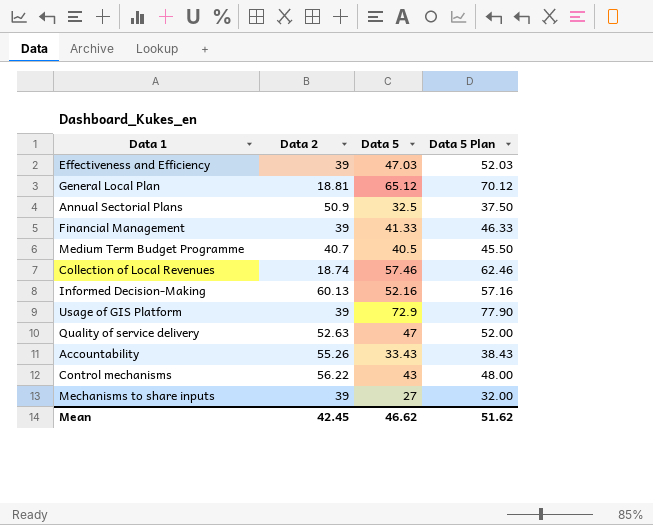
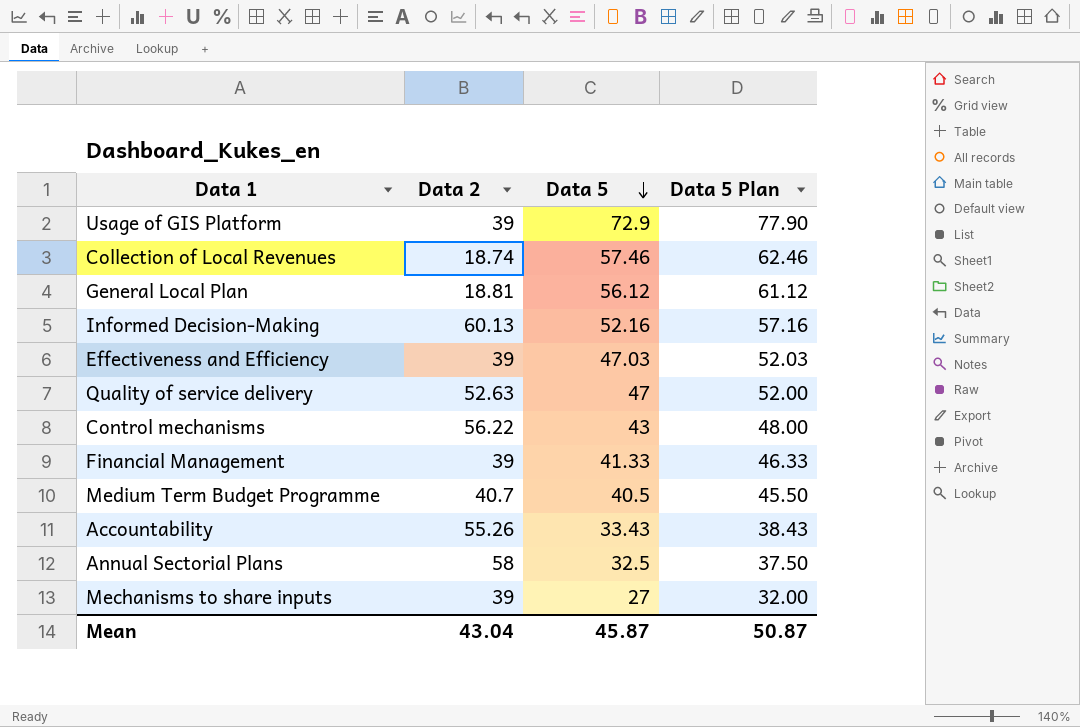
row order: none -> Data 5 descending
General Local Plan | Data 5: 65.12 -> 56.12
General Local Plan | Data 5 Plan: 70.12 -> 61.12
Annual Sectorial Plans | Data 2: 50.9 -> 58
Mean | Data 2: 42.45 -> 43.04
Mean | Data 5: 46.62 -> 45.87
Mean | Data 5 Plan: 51.62 -> 50.87

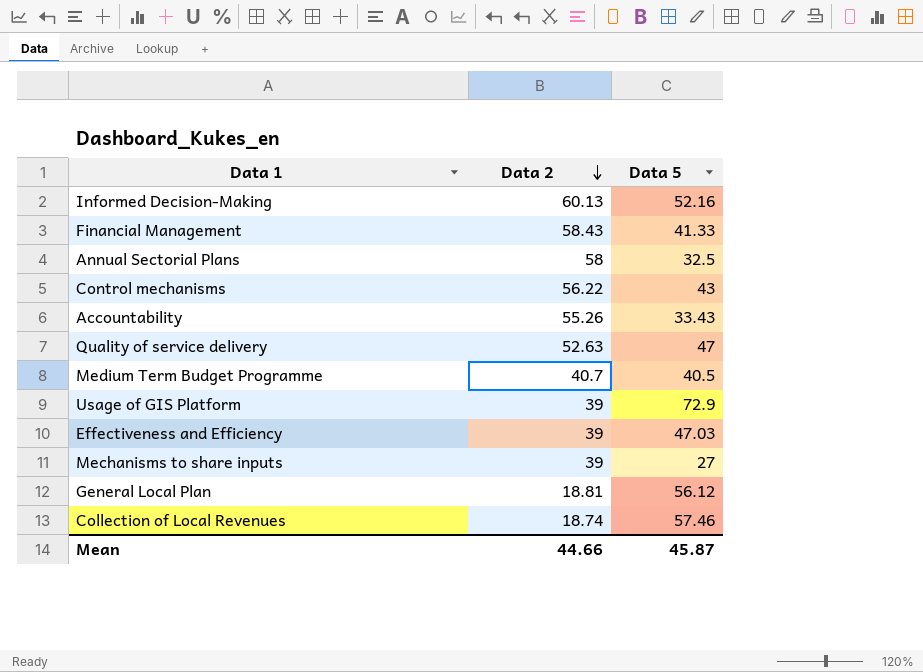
row order: Data 5 descending -> Data 2 descending
column Data 5 Plan | formula: [Data 5] + 5 -> none
Financial Management | Data 2: 39 -> 58.43
Mean | Data 2: 43.04 -> 44.66

